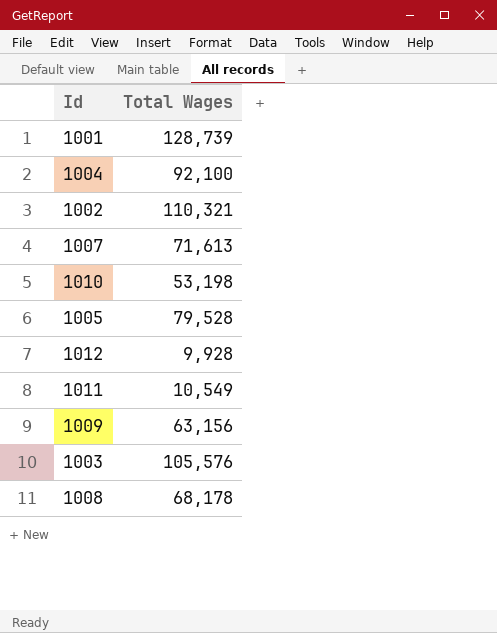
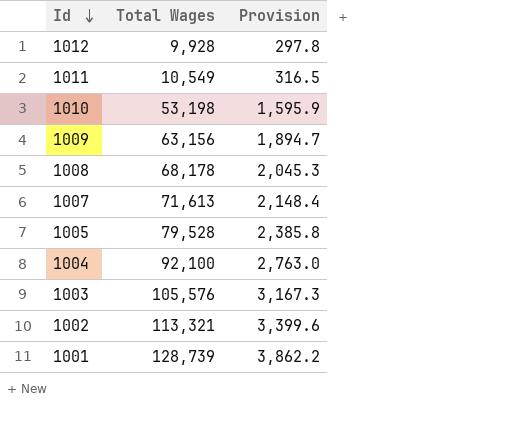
row order: none -> Id descending
column Provision | formula: none -> [Total Wages] * 0.03
1002 | Total Wages: 110,321 -> 113,321

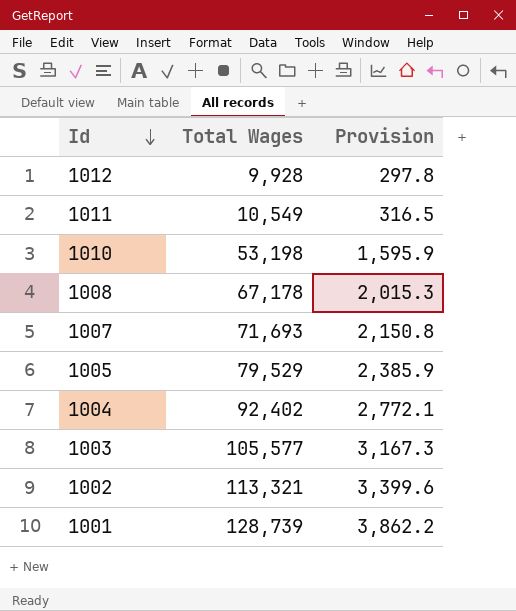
row 1009: 63,156 | 1,894.7 -> none
1008 | Total Wages: 68,178 -> 67,178
1008 | Provision: 2,045.3 -> 2,015.3
1007 | Total Wages: 71,613 -> 71,693
1007 | Provision: 2,148.4 -> 2,150.8
1005 | Total Wages: 79,528 -> 79,529
1005 | Provision: 2,385.8 -> 2,385.9
1004 | Total Wages: 92,100 -> 92,402
1004 | Provision: 2,763.0 -> 2,772.1
1003 | Total Wages: 105,576 -> 105,577

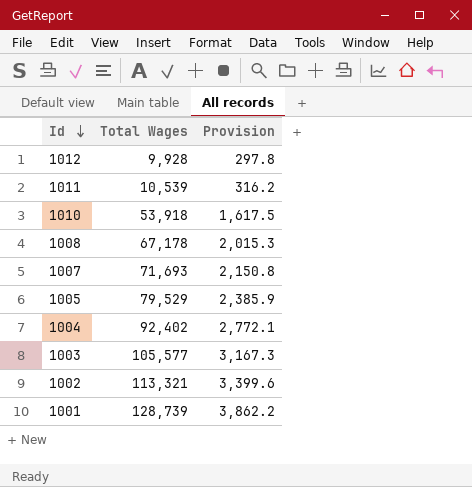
1011 | Total Wages: 10,549 -> 10,539
1011 | Provision: 316.5 -> 316.2
1010 | Total Wages: 53,198 -> 53,918
1010 | Provision: 1,595.9 -> 1,617.5

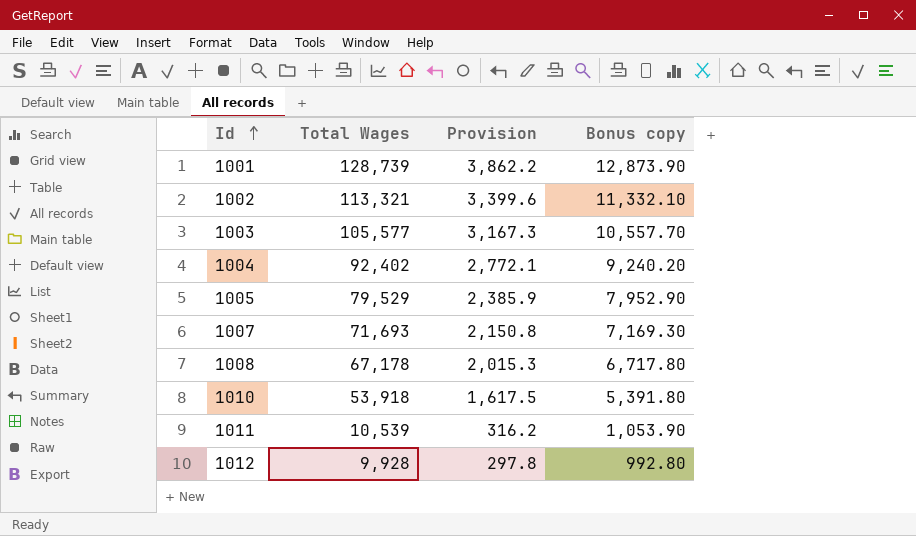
row order: Id descending -> Id ascending
column Bonus copy | formula: none -> [Total Wages] * 0.1

